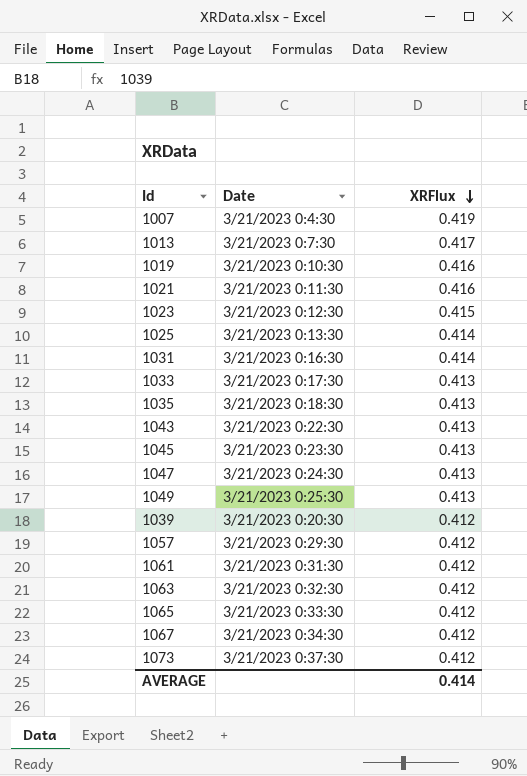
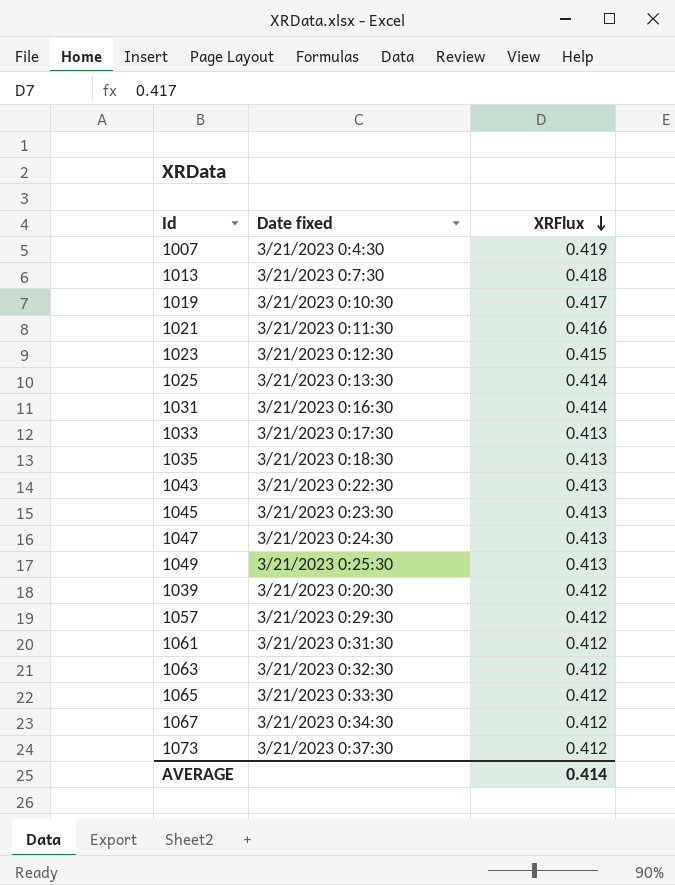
column name: Date -> Date fixed
1013 | XRFlux: 0.417 -> 0.418
1019 | XRFlux: 0.416 -> 0.417

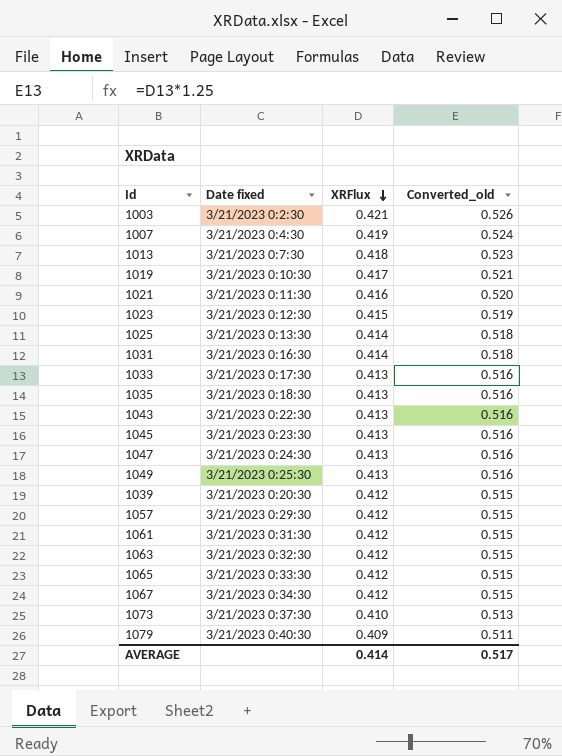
column Converted_old | formula: none -> [XRFlux] * 1.25
row 1003: none -> 3/21/2023 0:2:30 | 0.421 | 0.526
1073 | XRFlux: 0.412 -> 0.410
row 1079: none -> 3/21/2023 0:40:30 | 0.409 | 0.511

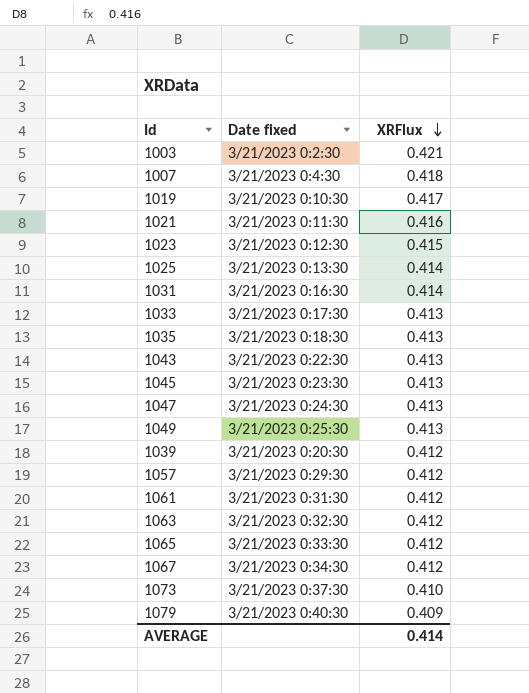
column Converted_old | formula: [XRFlux] * 1.25 -> none
row 1013: 3/21/2023 0:7:30 | 0.418 | 0.523 -> none
1007 | XRFlux: 0.419 -> 0.418

